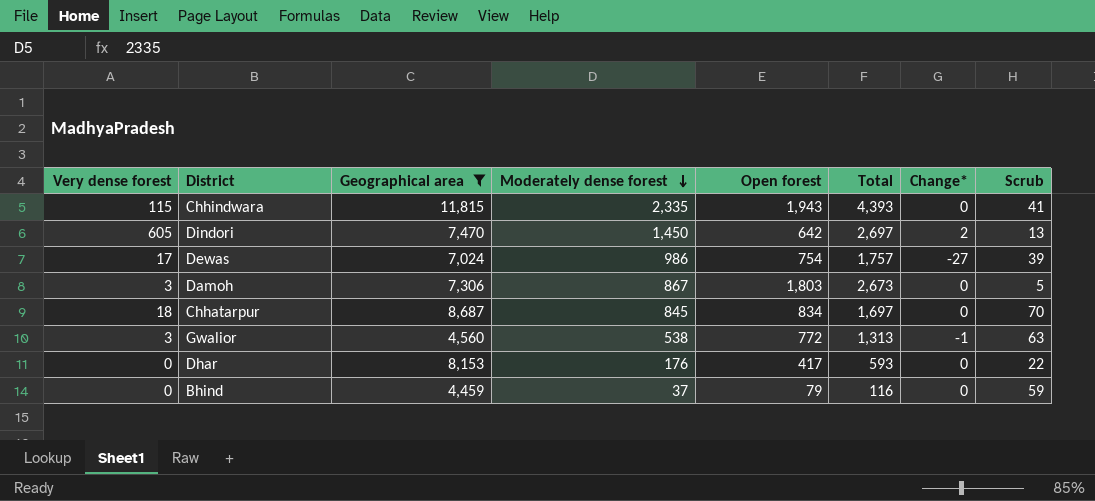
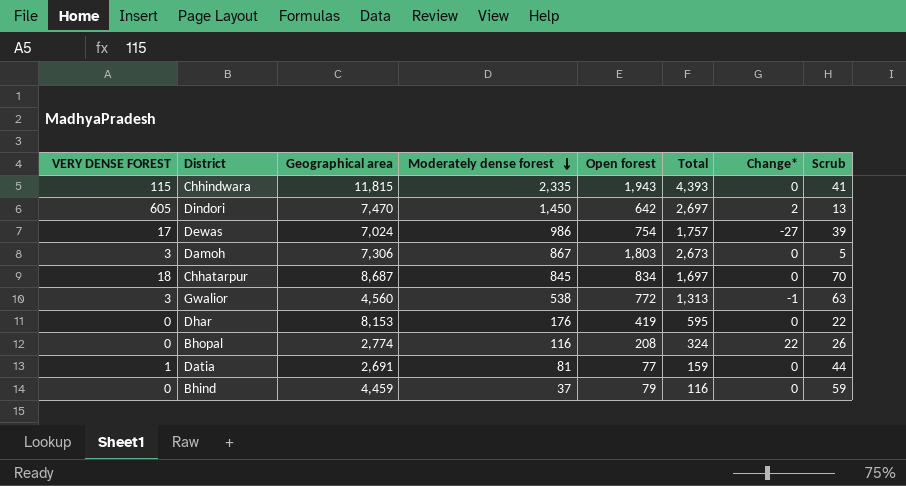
filter: Geographical area >= 4,459 -> none
column name: Very dense forest -> VERY DENSE FOREST
Dhar | Open forest: 417 -> 419
Dhar | Total: 593 -> 595

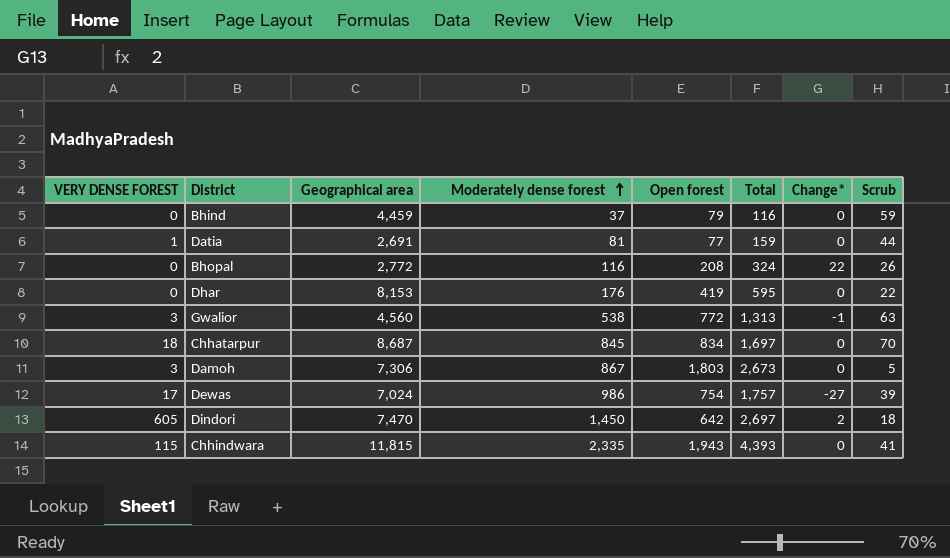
row order: Moderately dense forest descending -> Moderately dense forest ascending
Bhopal | Geographical area: 2,774 -> 2,772
Dindori | Scrub: 13 -> 18

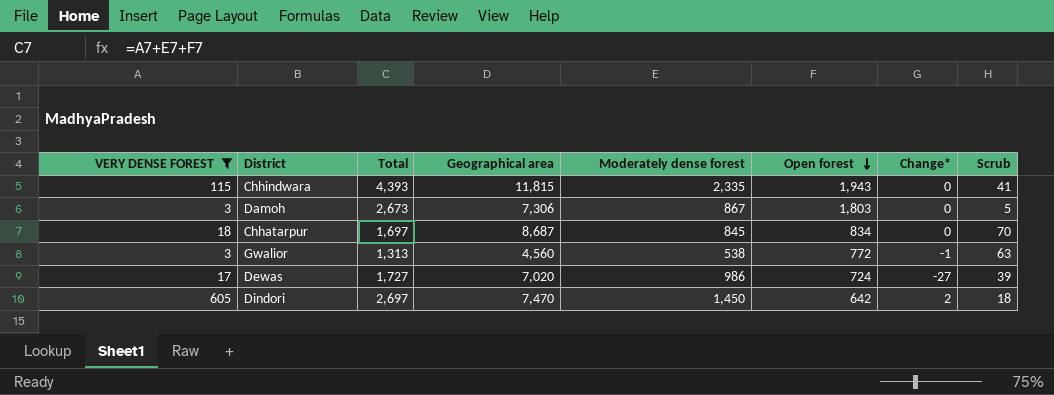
filter: none -> VERY DENSE FOREST >= 3
row order: Moderately dense forest ascending -> Open forest descending
column Total | position: 6 -> 3
Dewas | Total: 1,757 -> 1,727
Dewas | Geographical area: 7,024 -> 7,020
Dewas | Open forest: 754 -> 724

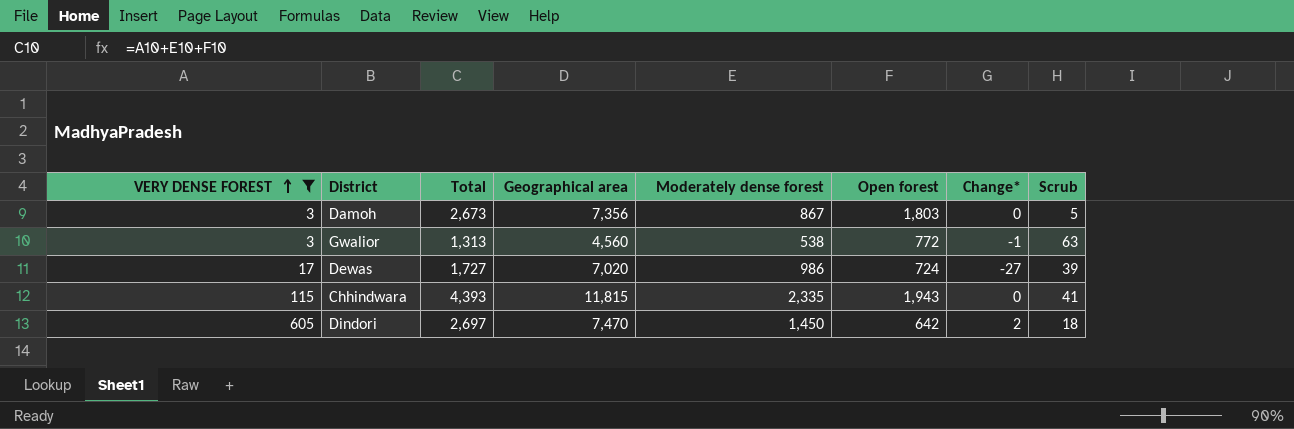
row order: Open forest descending -> VERY DENSE FOREST ascending
row Chhatarpur: 18 | 1,697 | 8,687 | 845 | 834 | 0 | 70 -> none
Damoh | Geographical area: 7,306 -> 7,356

